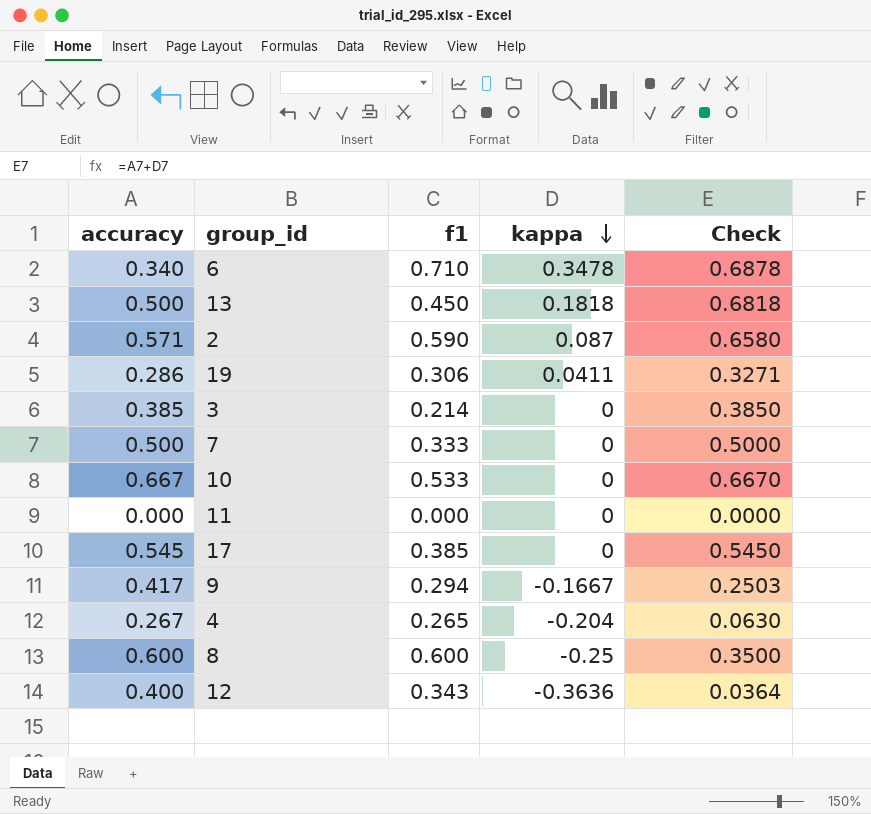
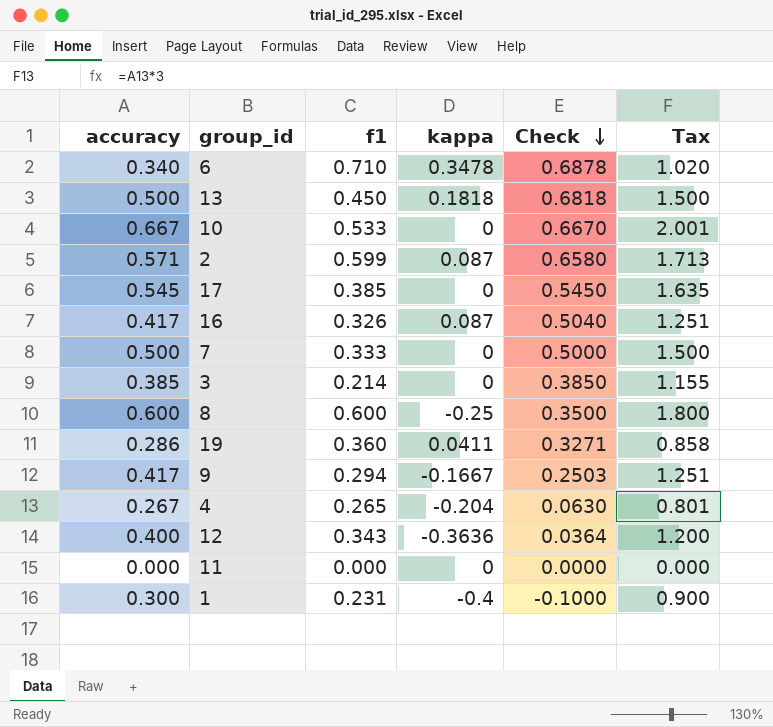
row order: kappa descending -> Check descending
column Tax | formula: none -> [accuracy] * 3
2 | f1: 0.590 -> 0.599
row 16: none -> 0.417 | 0.326 | 0.087 | 0.5040 | 1.251
19 | f1: 0.306 -> 0.360
row 1: none -> 0.300 | 0.231 | -0.4 | -0.1000 | 0.900

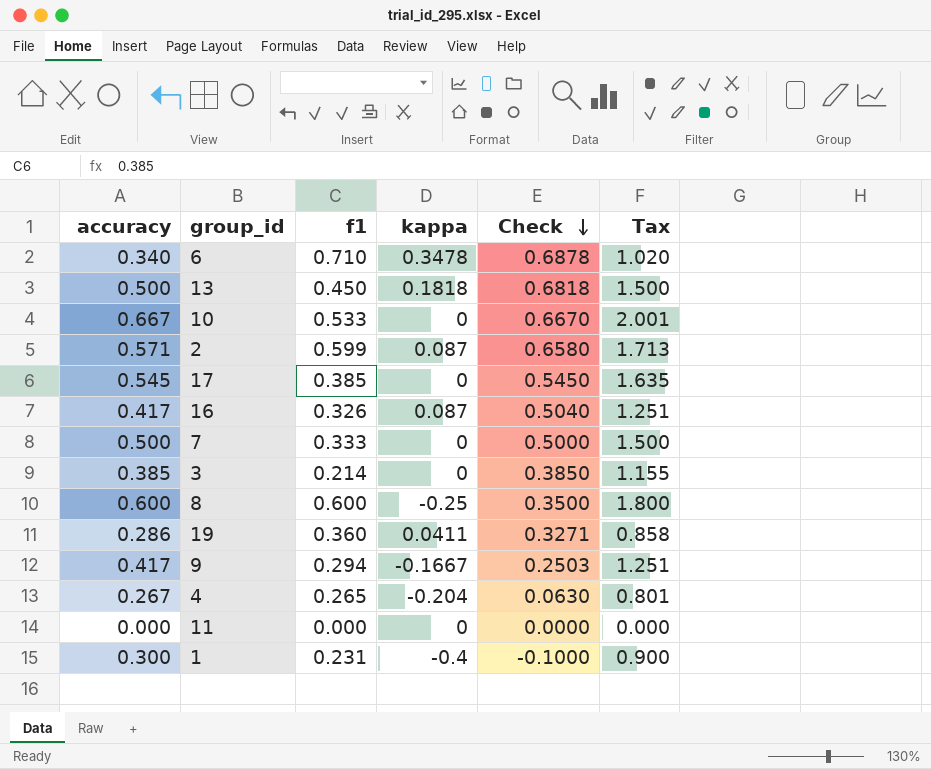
row 12: 0.400 | 0.343 | -0.3636 | 0.0364 | 1.200 -> none

